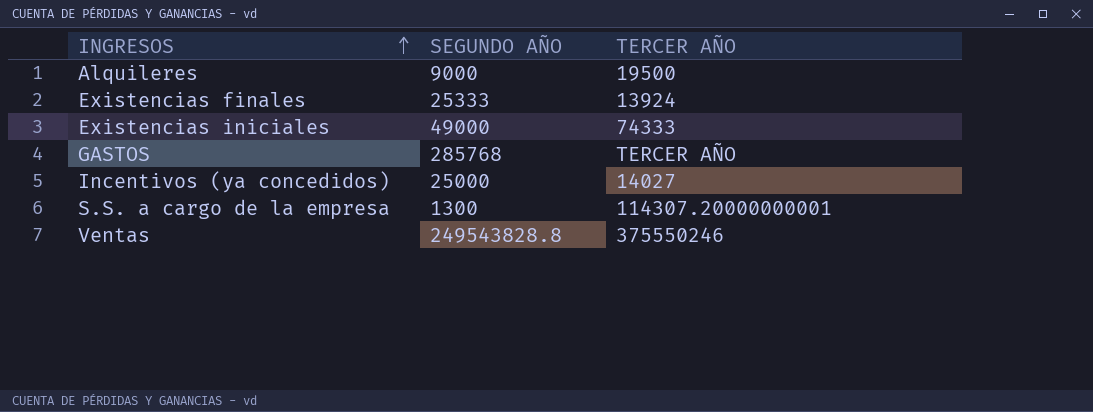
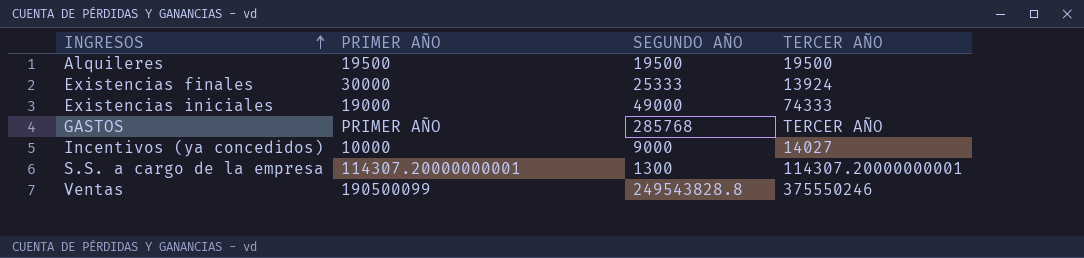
column PRIMER AÑO | position: none -> 2
Alquileres | SEGUNDO AÑO: 9000 -> 19500
Incentivos (ya concedidos) | SEGUNDO AÑO: 25000 -> 9000

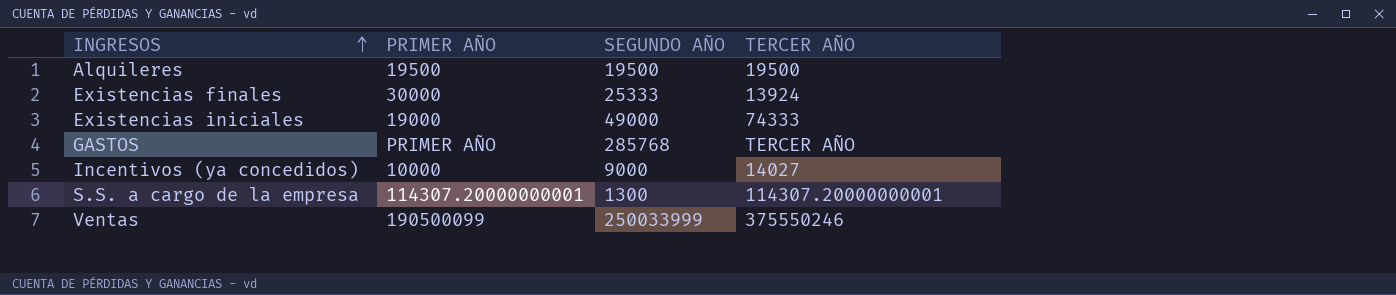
Ventas | SEGUNDO AÑO: 249543828.8 -> 250033999

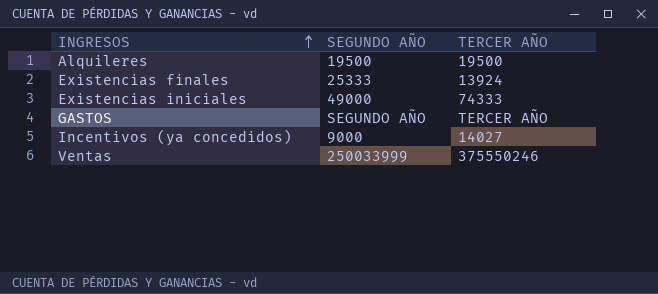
column PRIMER AÑO | position: 2 -> none
row S.S. a cargo de la empresa: 114307.20000000001 | 1300 | 114307.20000000001 -> none
GASTOS | SEGUNDO AÑO: 285768 -> SEGUNDO AÑO

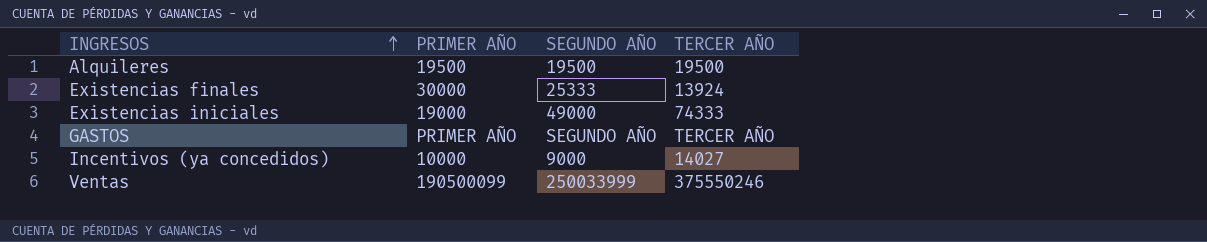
column PRIMER AÑO | position: none -> 2

